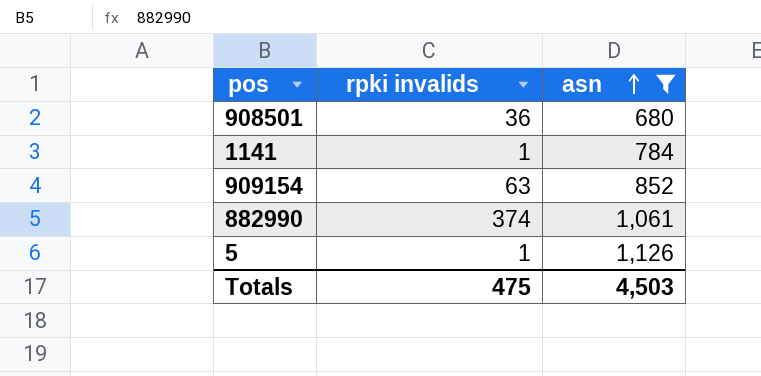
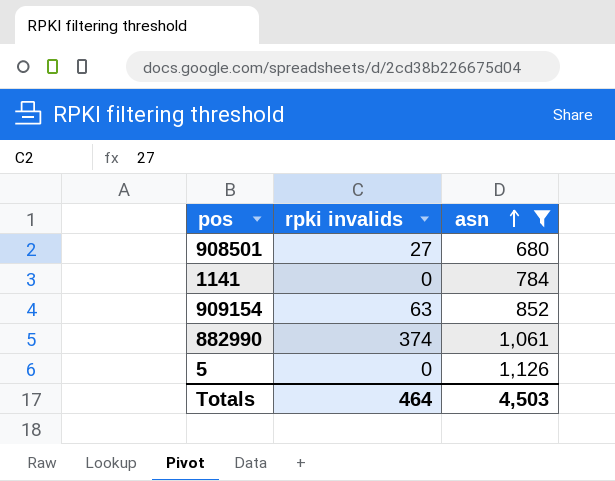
908501 | rpki invalids: 36 -> 27
1141 | rpki invalids: 1 -> 0
5 | rpki invalids: 1 -> 0
Totals | rpki invalids: 475 -> 464

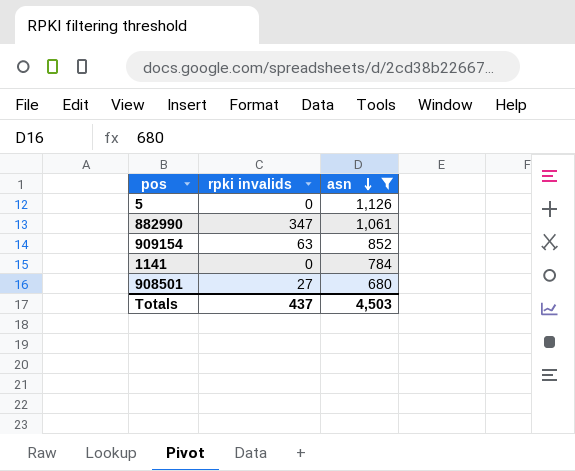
row order: asn ascending -> asn descending
882990 | rpki invalids: 374 -> 347
Totals | rpki invalids: 464 -> 437

